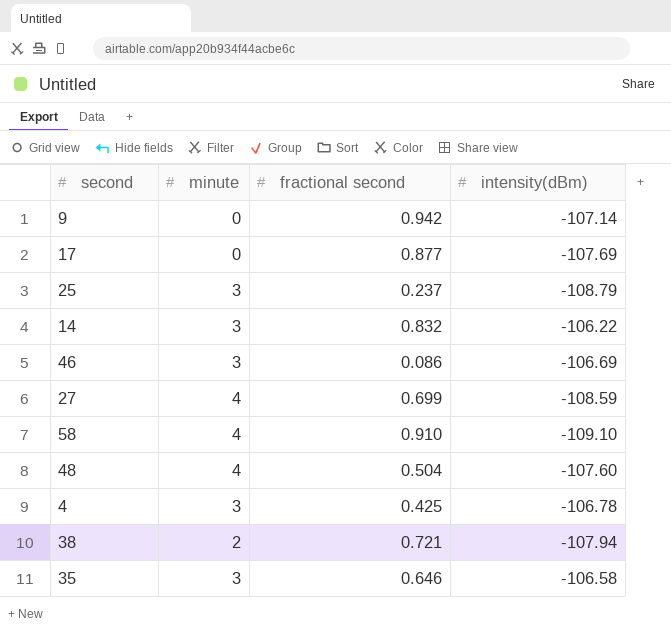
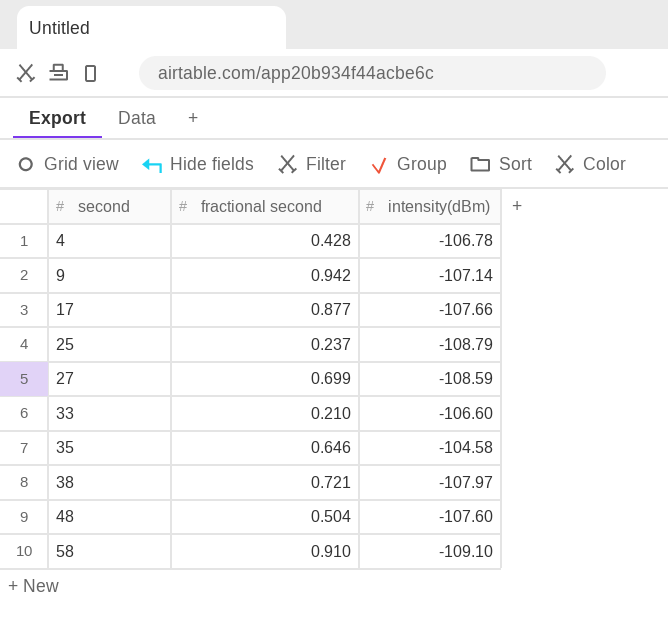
row order: none -> second ascending
column minute | position: 2 -> none
row 14: 3 | 0.832 | -106.22 -> none
row 46: 3 | 0.086 | -106.69 -> none
4 | fractional second: 0.425 -> 0.428
17 | intensity(dBm): -107.69 -> -107.66
row 33: none -> 0.210 | -106.60
35 | intensity(dBm): -106.58 -> -104.58
38 | intensity(dBm): -107.94 -> -107.97

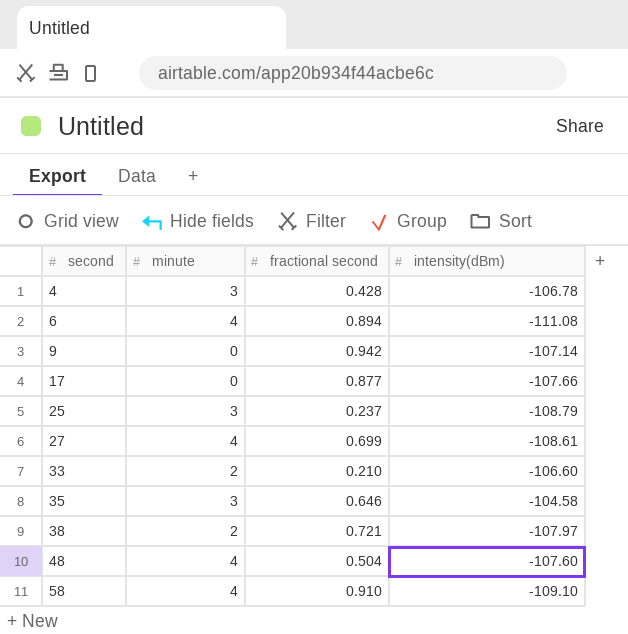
column minute | position: none -> 2
row 6: none -> 4 | 0.894 | -111.08
27 | intensity(dBm): -108.59 -> -108.61

